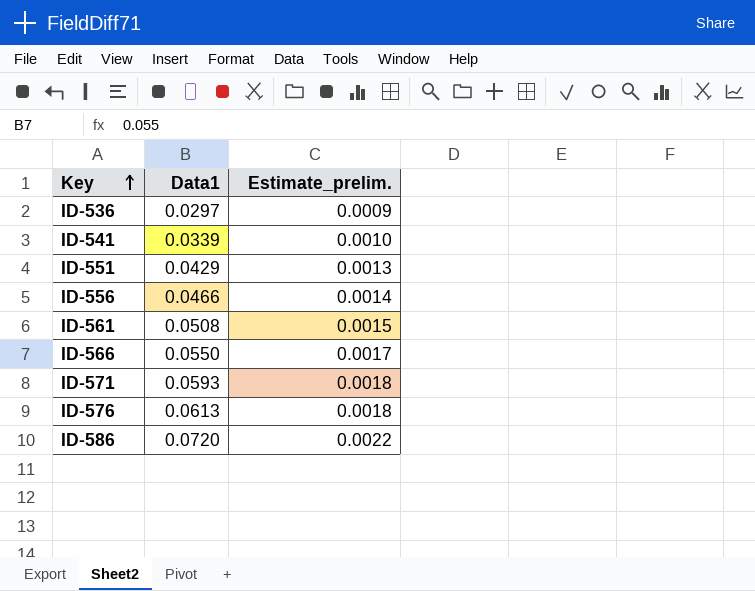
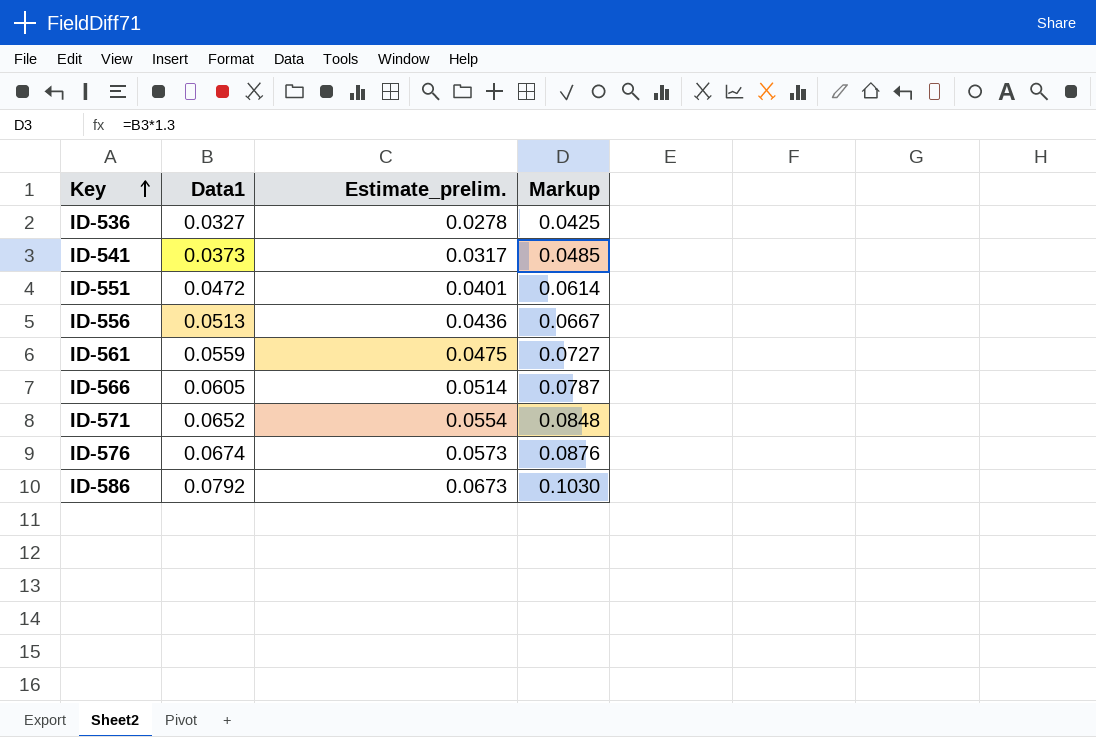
column Estimate_prelim. | formula: [Data1] * 0.03 -> [Data1] * 0.85
column Markup | formula: none -> [Data1] * 1.3
ID-536 | Data1: 0.0297 -> 0.0327
ID-541 | Data1: 0.0339 -> 0.0373
ID-551 | Data1: 0.0429 -> 0.0472
ID-556 | Data1: 0.0466 -> 0.0513
ID-561 | Data1: 0.0508 -> 0.0559
ID-566 | Data1: 0.0550 -> 0.0605
ID-571 | Data1: 0.0593 -> 0.0652
ID-576 | Data1: 0.0613 -> 0.0674
ID-586 | Data1: 0.0720 -> 0.0792

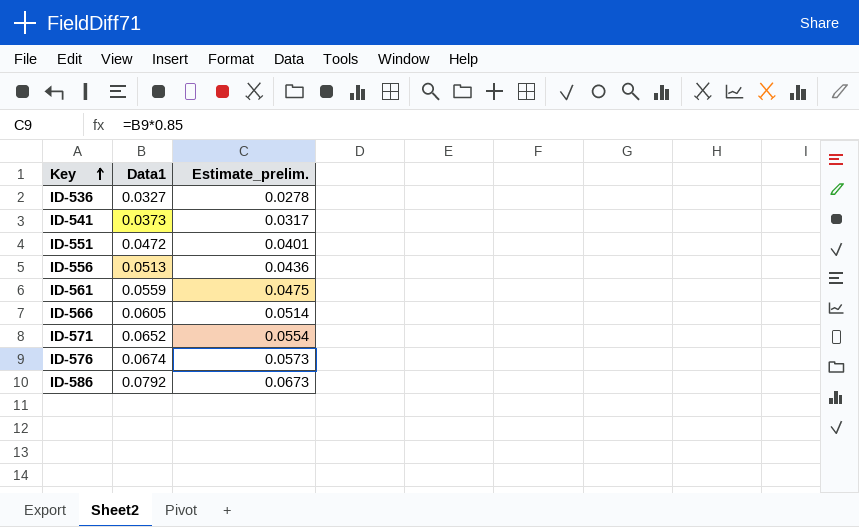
column Markup | formula: [Data1] * 1.3 -> none

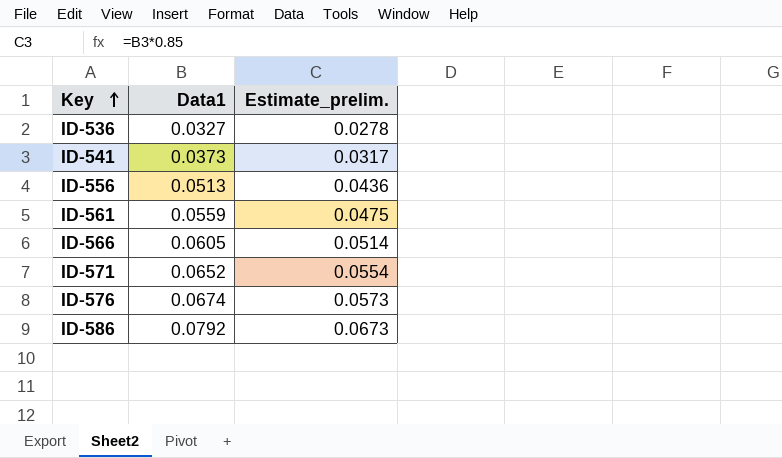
row ID-551: 0.0472 | 0.0401 -> none

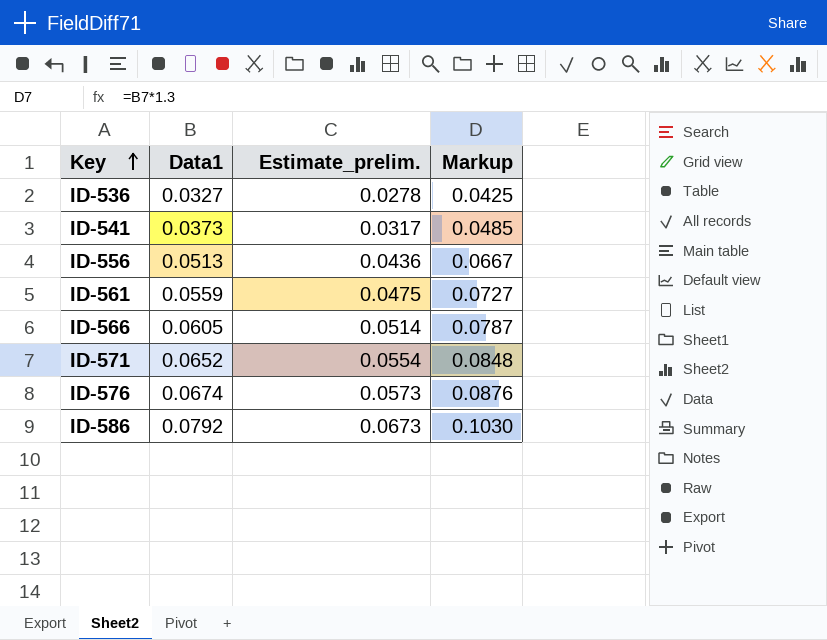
column Markup | formula: none -> [Data1] * 1.3

